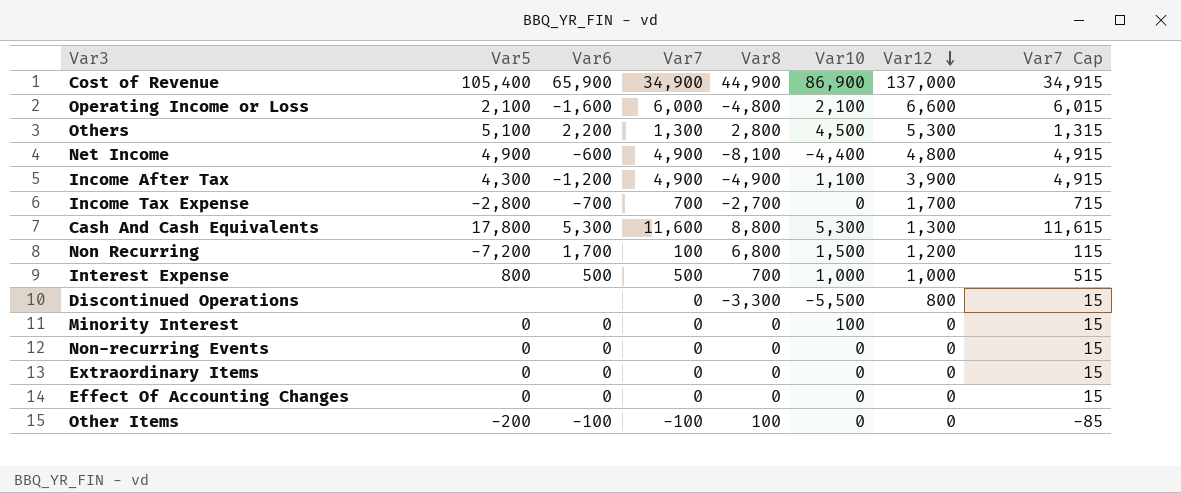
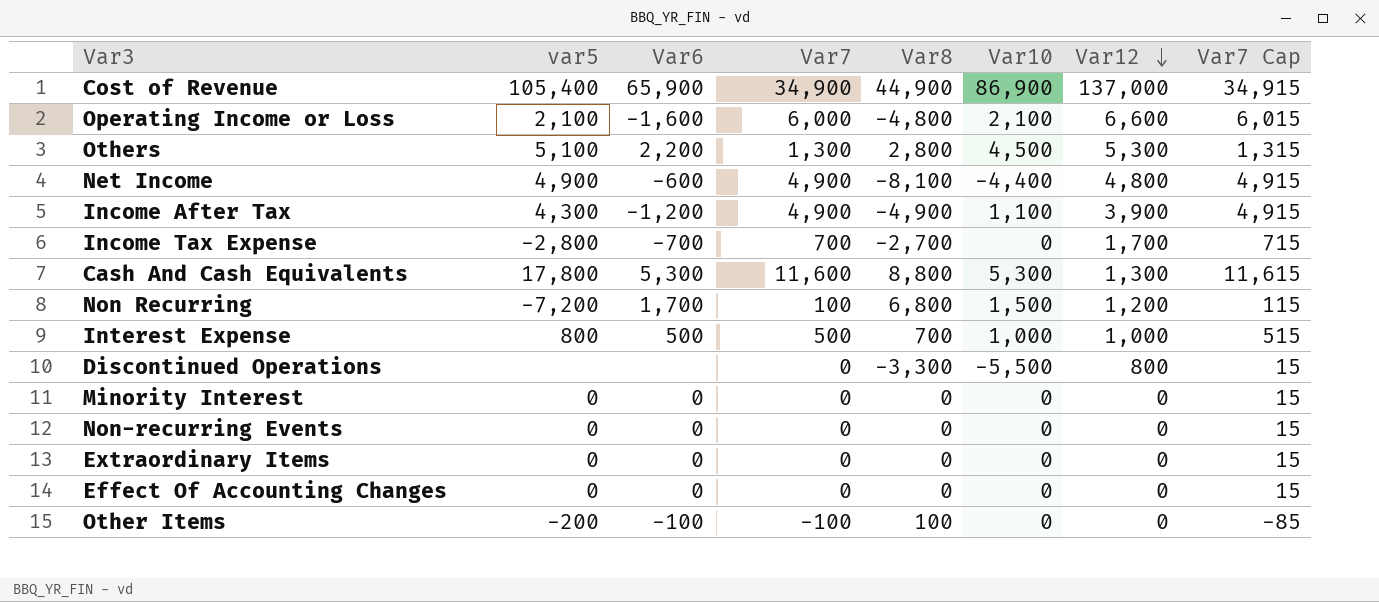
column name: Var5 -> var5
Minority Interest | Var10: 100 -> 0

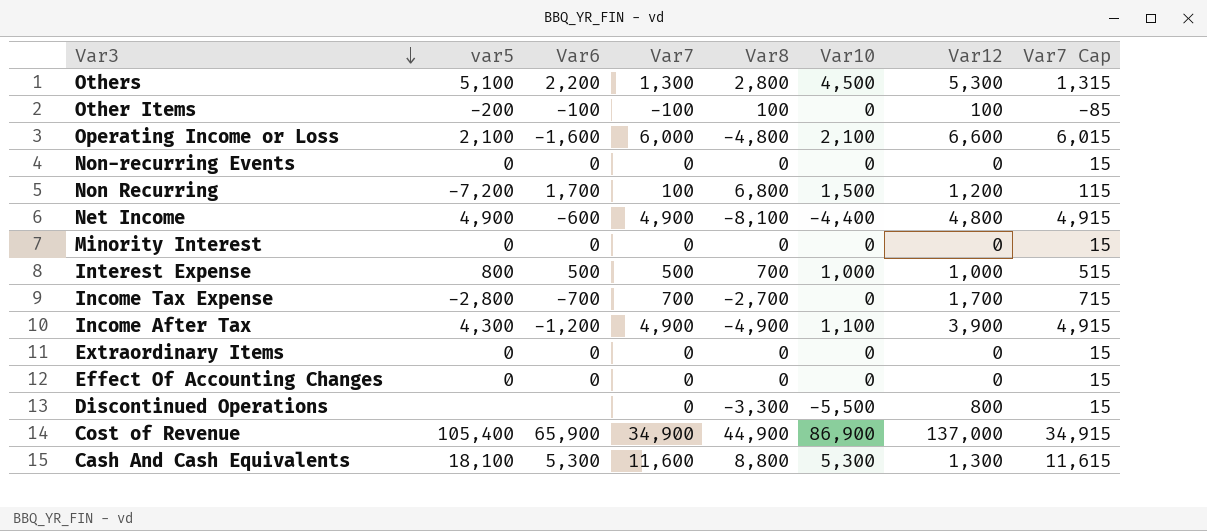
row order: Var12 descending -> Var3 descending
Other Items | Var12: 0 -> 100
Cash And Cash Equivalents | var5: 17,800 -> 18,100

